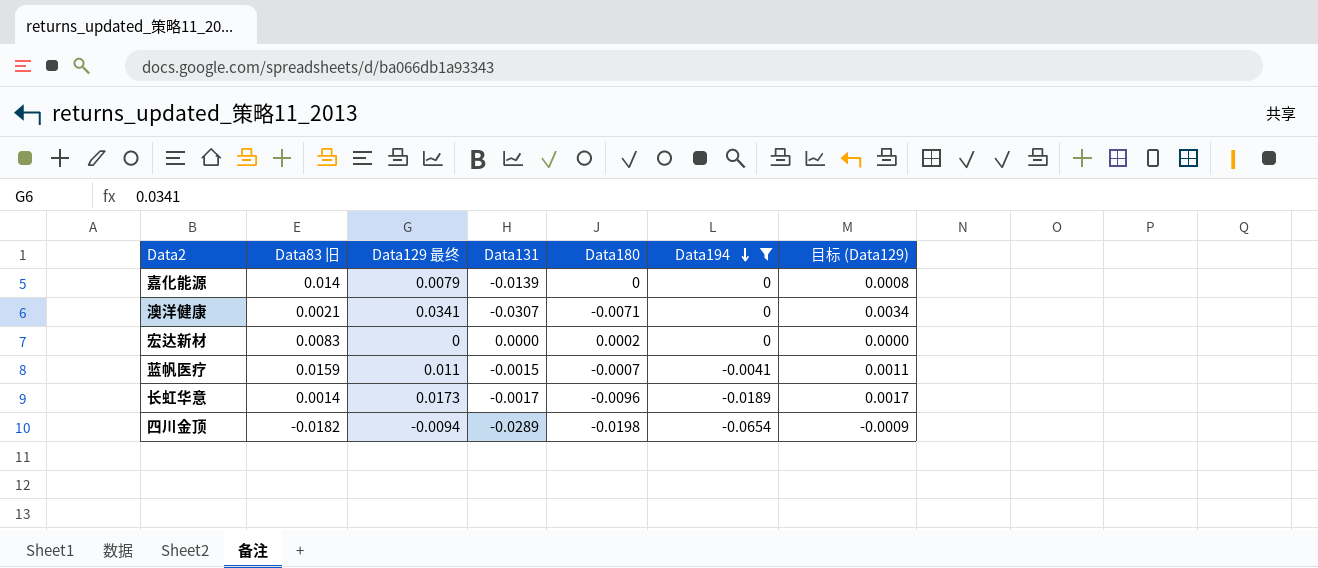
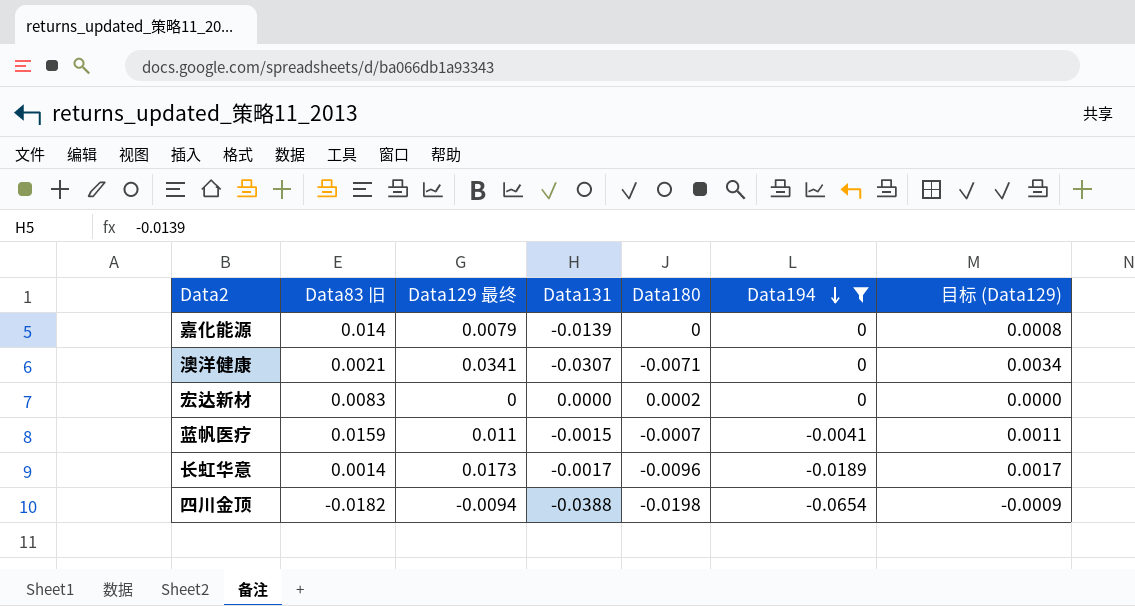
四川金顶 | Data131: -0.0289 -> -0.0388

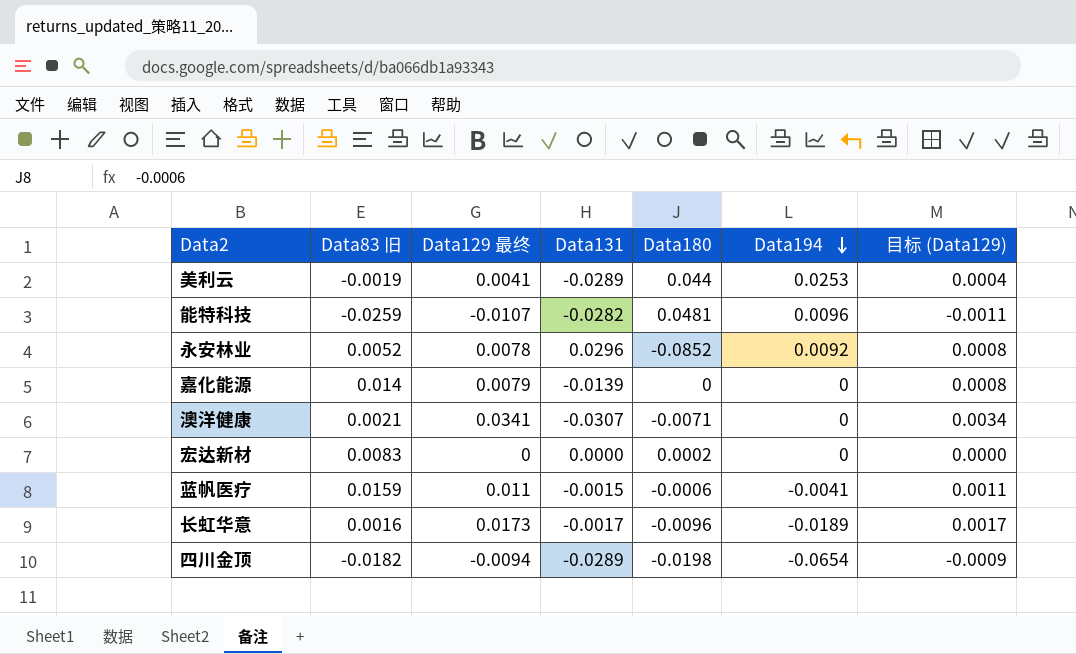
filter: Data194 <= 0 -> none
蓝帆医疗 | Data180: -0.0007 -> -0.0006
长虹华意 | Data83 旧: 0.0014 -> 0.0016
四川金顶 | Data131: -0.0388 -> -0.0289

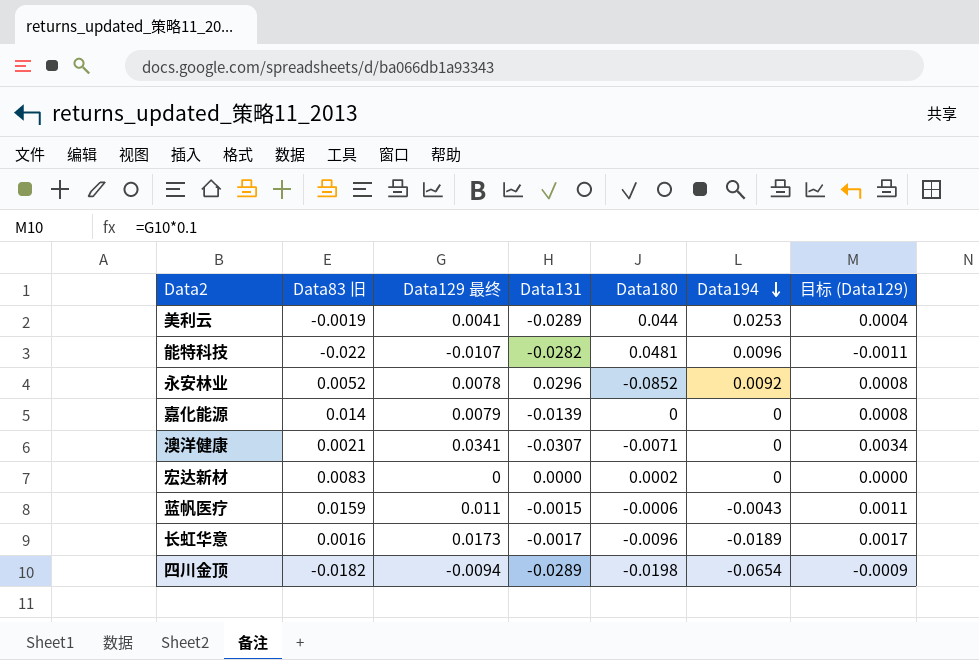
能特科技 | Data83 旧: -0.0259 -> -0.022
蓝帆医疗 | Data194: -0.0041 -> -0.0043

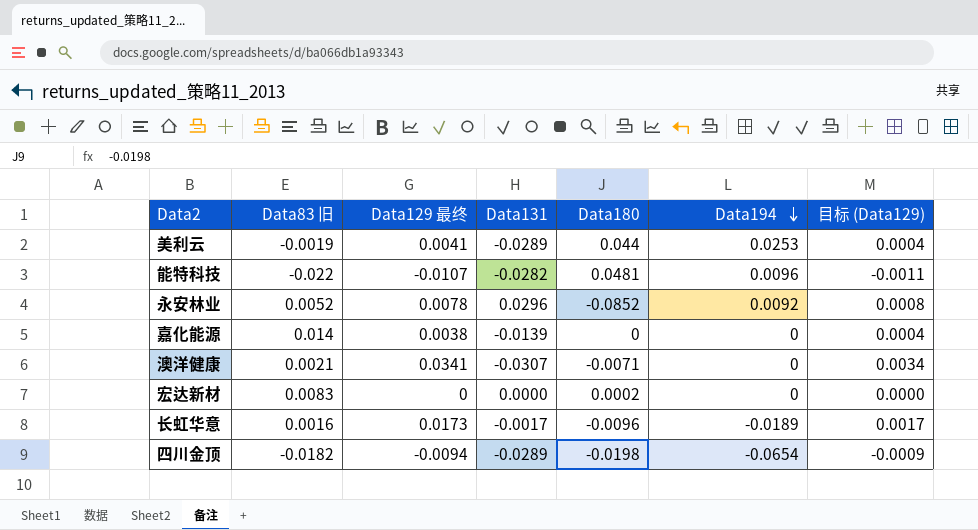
row 蓝帆医疗: 0.0159 | 0.011 | -0.0015 | -0.0006 | -0.0043 | 0.0011 -> none
嘉化能源 | Data129 最终: 0.0079 -> 0.0038
嘉化能源 | 目标 (Data129): 0.0008 -> 0.0004

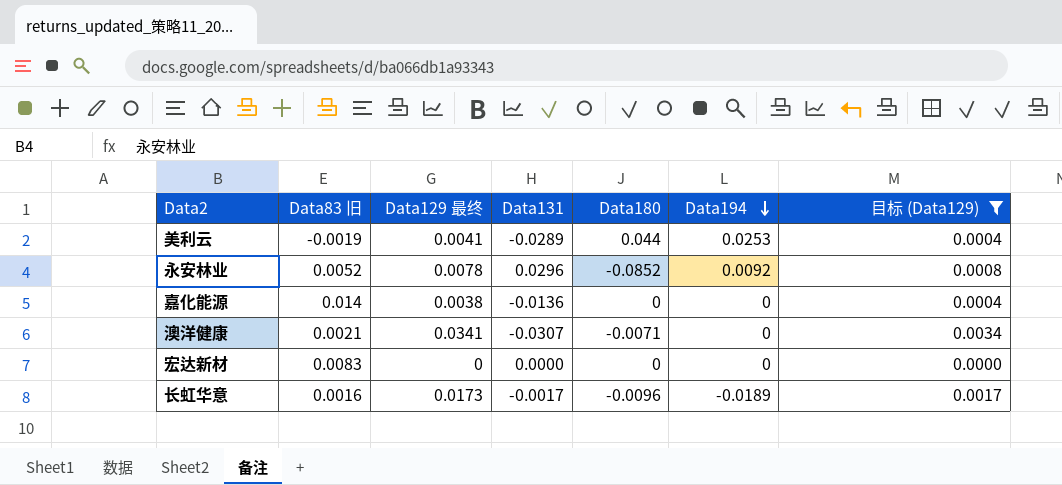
filter: none -> 目标 (Data129) >= 0.0000
嘉化能源 | Data131: -0.0139 -> -0.0136
宏达新材 | Data180: 0.0002 -> 0

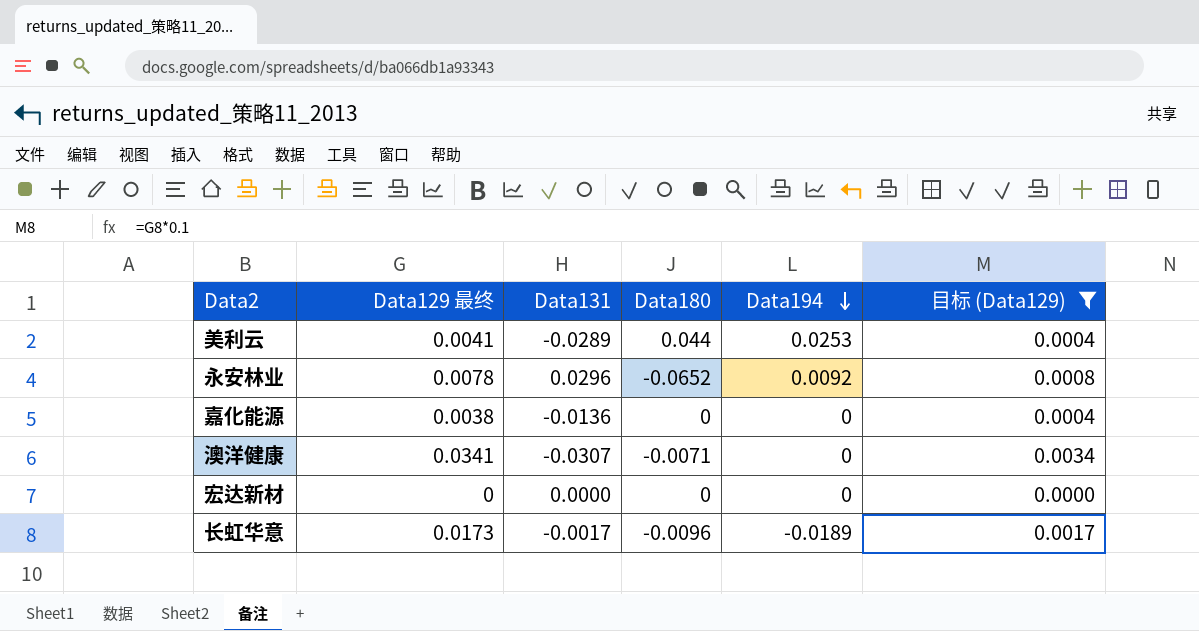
column Data83 旧 | position: 2 -> none
永安林业 | Data180: -0.0852 -> -0.0652

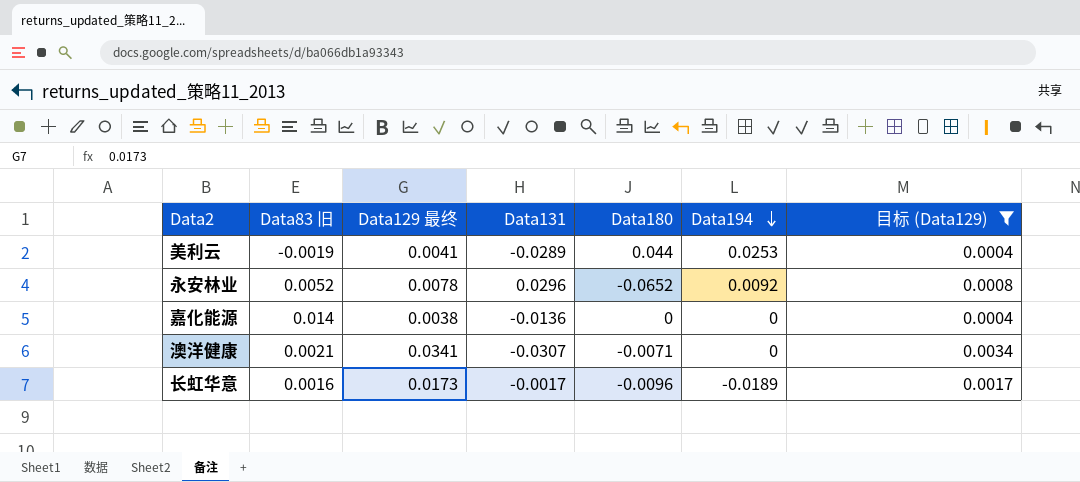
column Data83 旧 | position: none -> 2
row 宏达新材: 0 | 0.0000 | 0 | 0 | 0.0000 -> none

